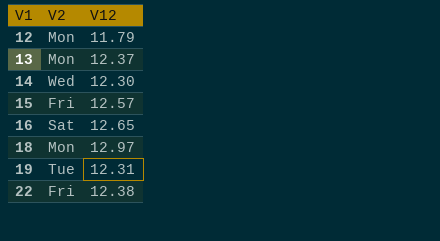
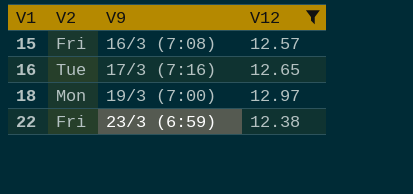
filter: none -> V12 >= 12.38
column V9 | position: none -> 3
16 | V2: Sat -> Tue

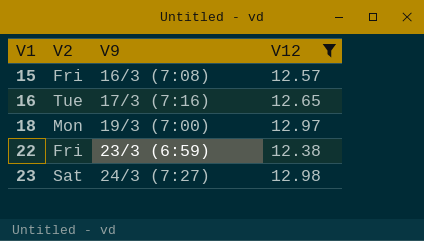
row 23: none -> Sat | 24/3 (7:27) | 12.98

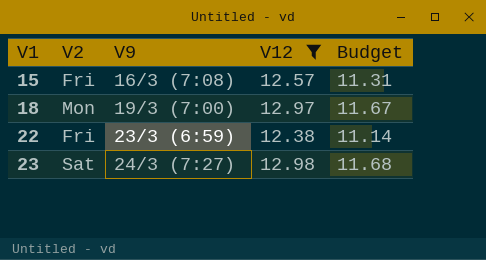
column Budget | formula: none -> [V12] * 0.9
row 16: Tue | 17/3 (7:16) | 12.65 -> none

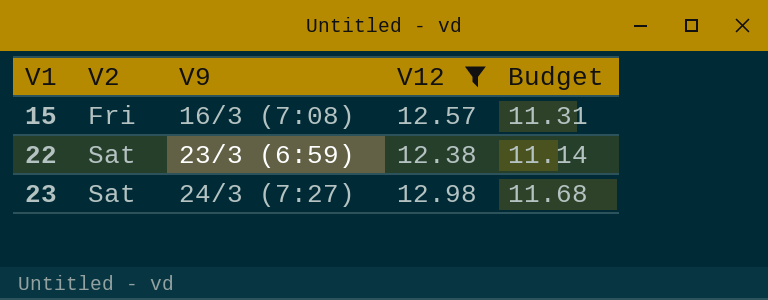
row 18: Mon | 19/3 (7:00) | 12.97 | 11.67 -> none
22 | V2: Fri -> Sat

